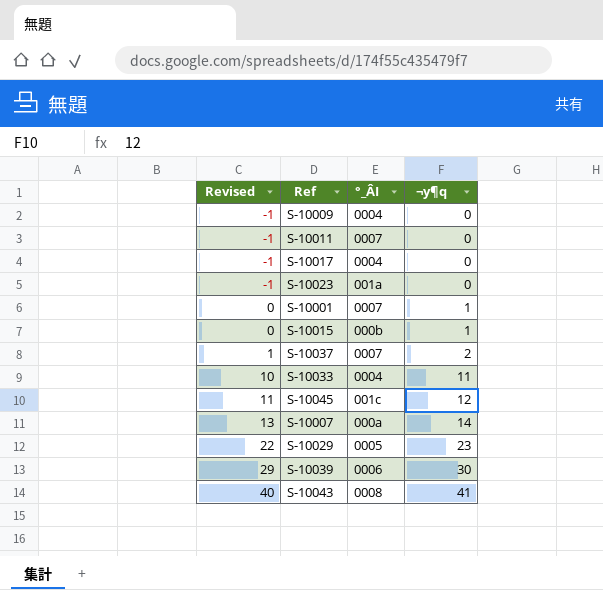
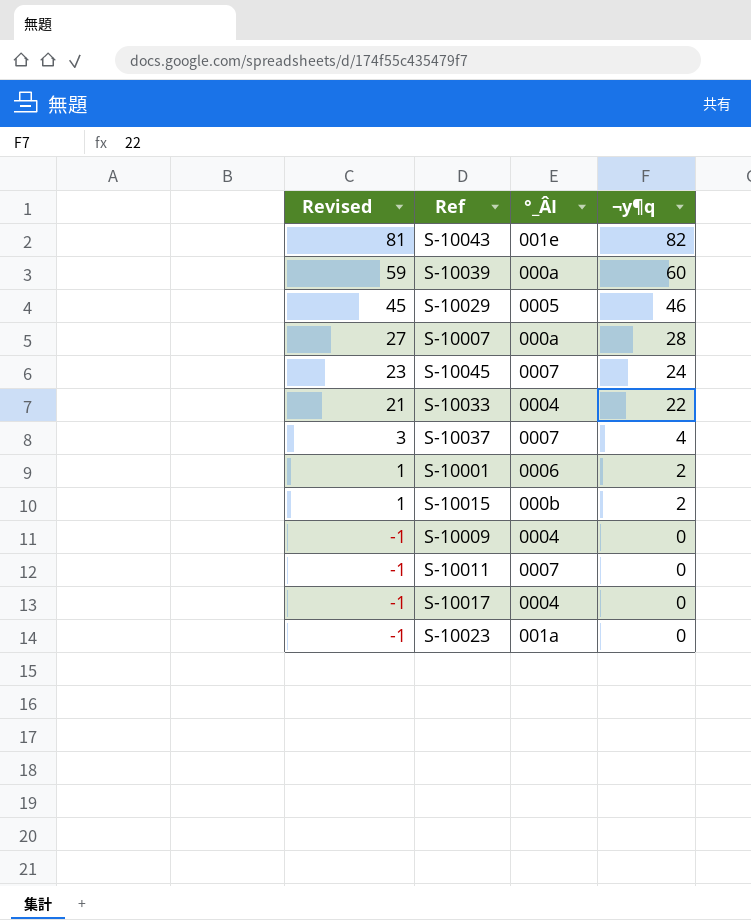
row order: Revised ascending -> Revised descending
S-10043 | Revised: 40 -> 81
S-10043 | °_ÂI: 0008 -> 001e
S-10043 | ¬y¶q: 41 -> 82
S-10039 | Revised: 29 -> 59
S-10039 | °_ÂI: 0006 -> 000a
S-10039 | ¬y¶q: 30 -> 60
S-10029 | Revised: 22 -> 45
S-10029 | ¬y¶q: 23 -> 46
S-10007 | Revised: 13 -> 27
S-10007 | ¬y¶q: 14 -> 28
S-10045 | Revised: 11 -> 23
S-10045 | °_ÂI: 001c -> 0007
S-10045 | ¬y¶q: 12 -> 24
S-10033 | Revised: 10 -> 21
S-10033 | ¬y¶q: 11 -> 22
S-10037 | Revised: 1 -> 3
S-10037 | ¬y¶q: 2 -> 4
S-10001 | Revised: 0 -> 1
S-10001 | °_ÂI: 0007 -> 0006
S-10001 | ¬y¶q: 1 -> 2
S-10015 | Revised: 0 -> 1
S-10015 | ¬y¶q: 1 -> 2

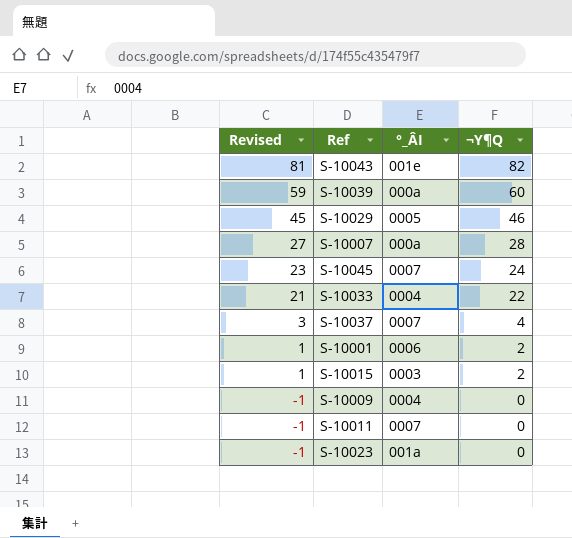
column name: ¬y¶q -> ¬Y¶Q
row S-10017: -1 | 0004 | 0 -> none
S-10015 | °_ÂI: 000b -> 0003

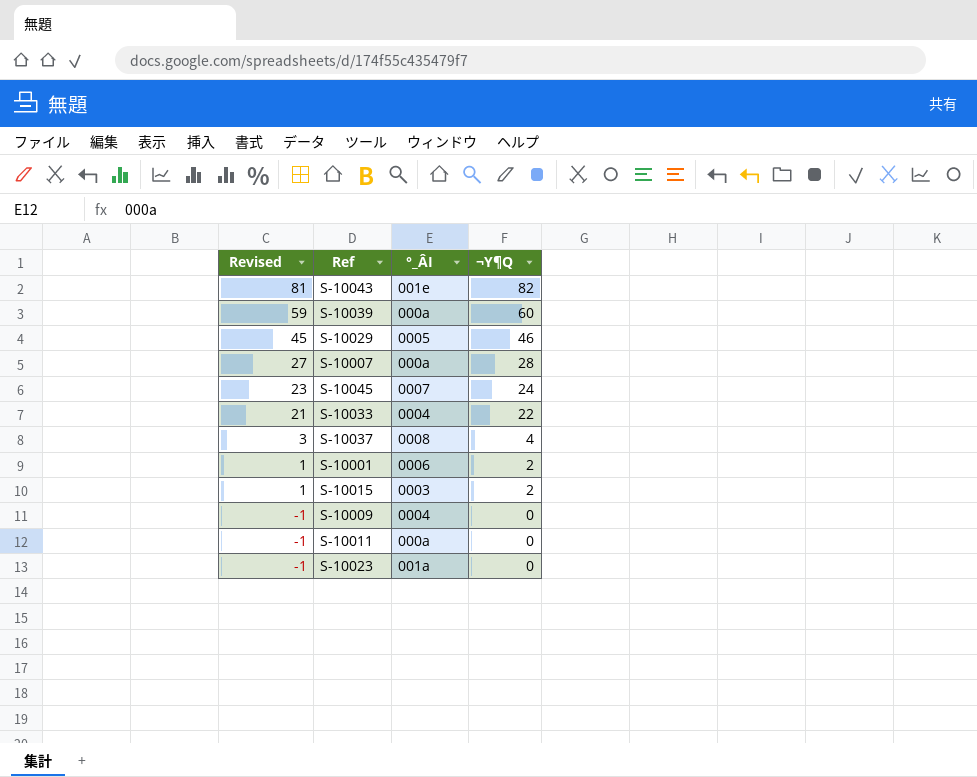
S-10037 | °_ÂI: 0007 -> 0008
S-10011 | °_ÂI: 0007 -> 000a

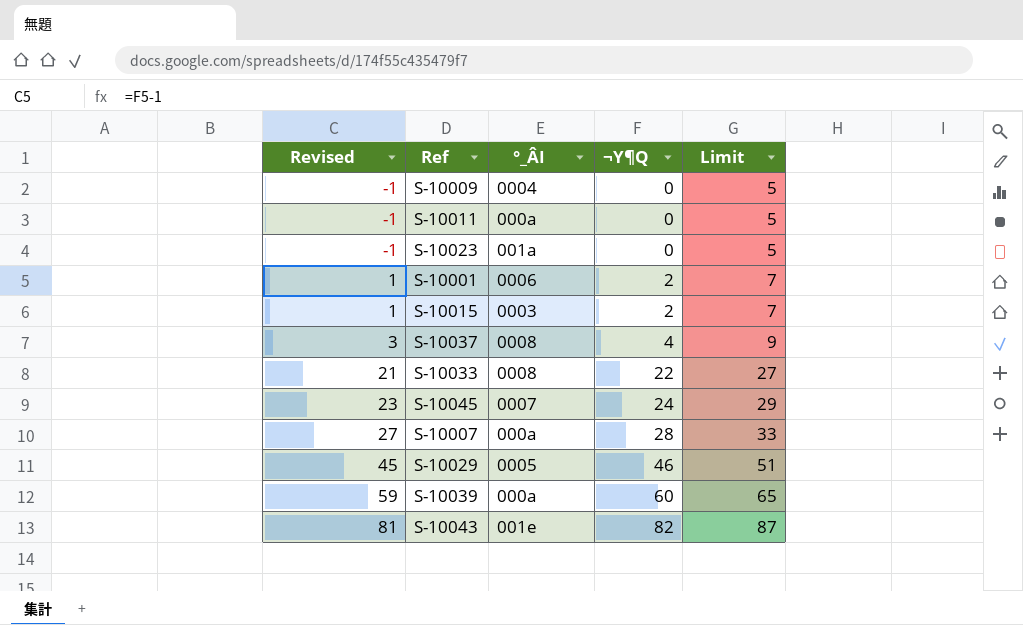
row order: Revised descending -> Revised ascending
column Limit | formula: none -> [¬Y¶Q] + 5
S-10033 | °_ÂI: 0004 -> 0008

